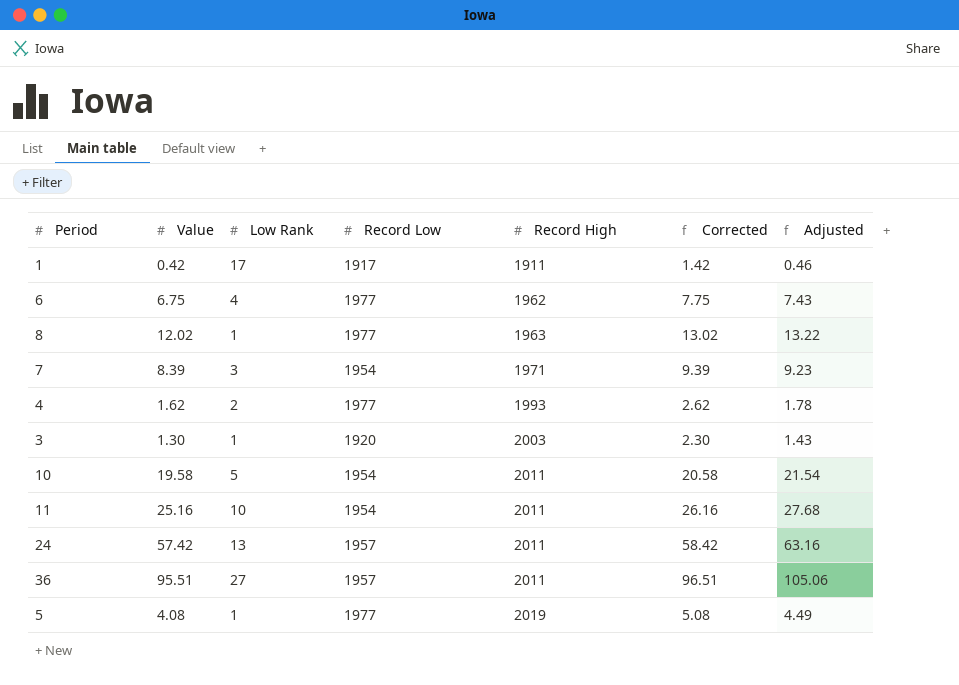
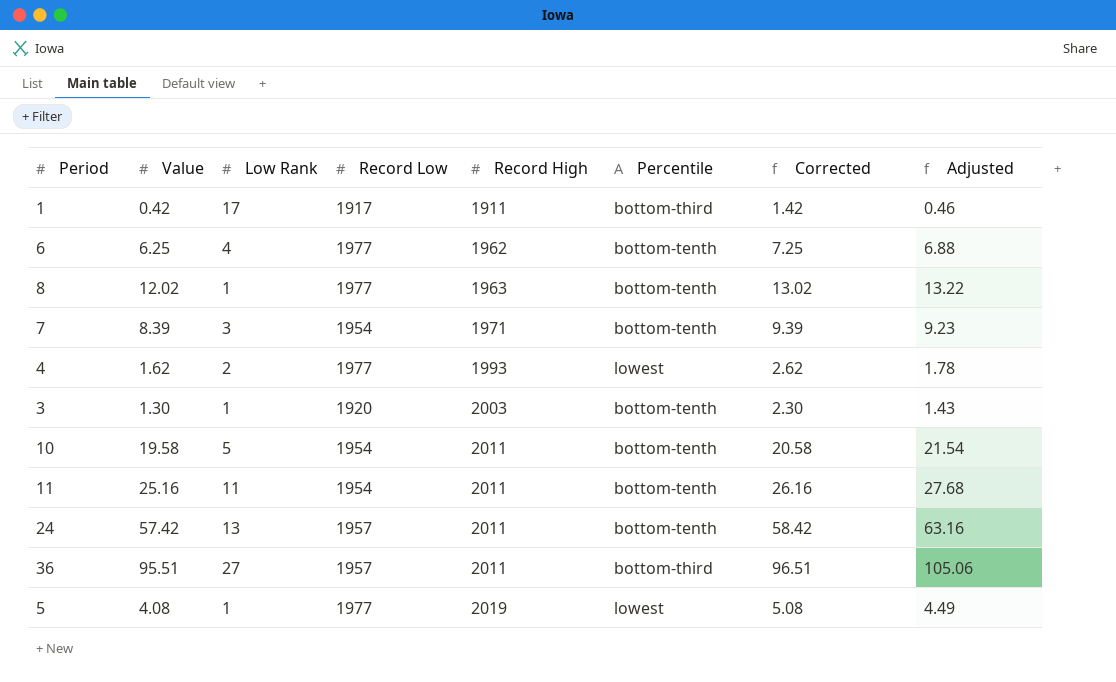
column Percentile | position: none -> 6
6 | Value: 6.75 -> 6.25
6 | Corrected: 7.75 -> 7.25
6 | Adjusted: 7.43 -> 6.88
11 | Low Rank: 10 -> 11

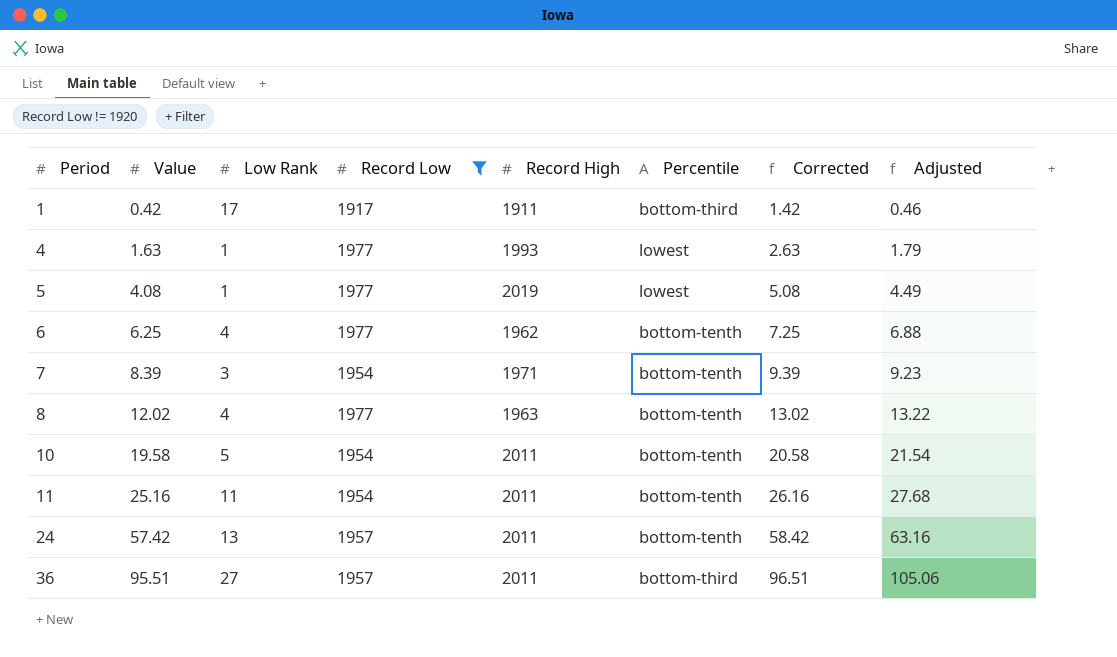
filter: none -> Record Low != 1920
row order: Record High ascending -> Period ascending
4 | Value: 1.62 -> 1.63
4 | Low Rank: 2 -> 1
4 | Corrected: 2.62 -> 2.63
4 | Adjusted: 1.78 -> 1.79
8 | Low Rank: 1 -> 4

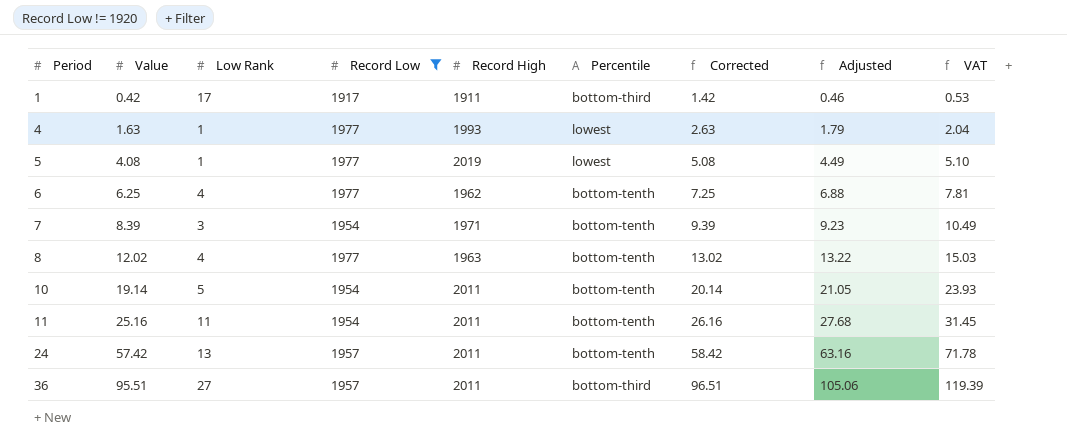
column VAT | formula: none -> [Value] * 1.25
10 | Value: 19.58 -> 19.14
10 | Corrected: 20.58 -> 20.14
10 | Adjusted: 21.54 -> 21.05

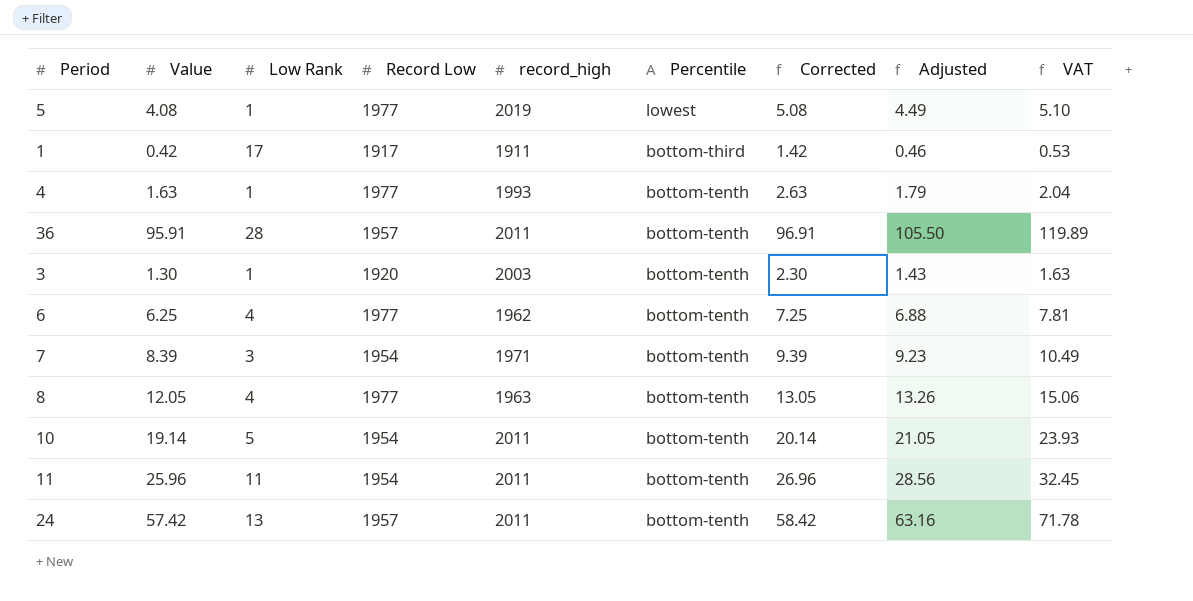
filter: Record Low != 1920 -> none
row order: Period ascending -> Percentile descending
column name: Record High -> record_high
4 | Percentile: lowest -> bottom-tenth
36 | Value: 95.51 -> 95.91
36 | Low Rank: 27 -> 28
36 | Percentile: bottom-third -> bottom-tenth
36 | Corrected: 96.51 -> 96.91
36 | Adjusted: 105.06 -> 105.50
36 | VAT: 119.39 -> 119.89
8 | Value: 12.02 -> 12.05
8 | Corrected: 13.02 -> 13.05
8 | Adjusted: 13.22 -> 13.26
8 | VAT: 15.03 -> 15.06
11 | Value: 25.16 -> 25.96
11 | Corrected: 26.16 -> 26.96
11 | Adjusted: 27.68 -> 28.56
11 | VAT: 31.45 -> 32.45

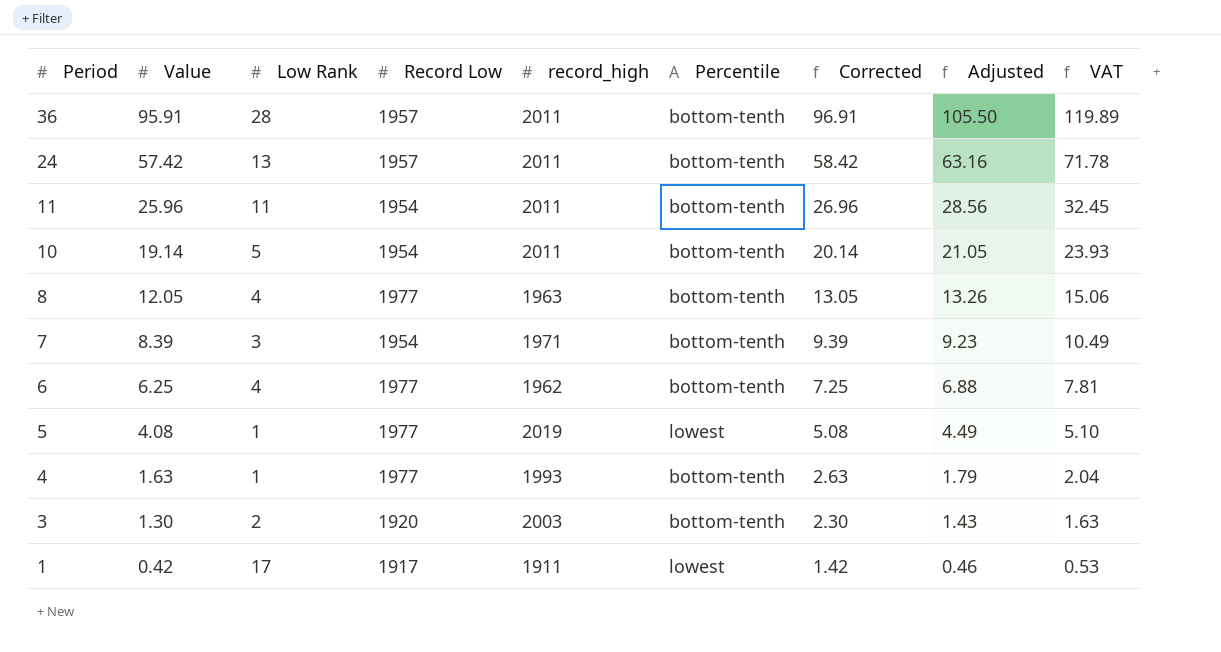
row order: Percentile descending -> Period descending
3 | Low Rank: 1 -> 2
1 | Percentile: bottom-third -> lowest

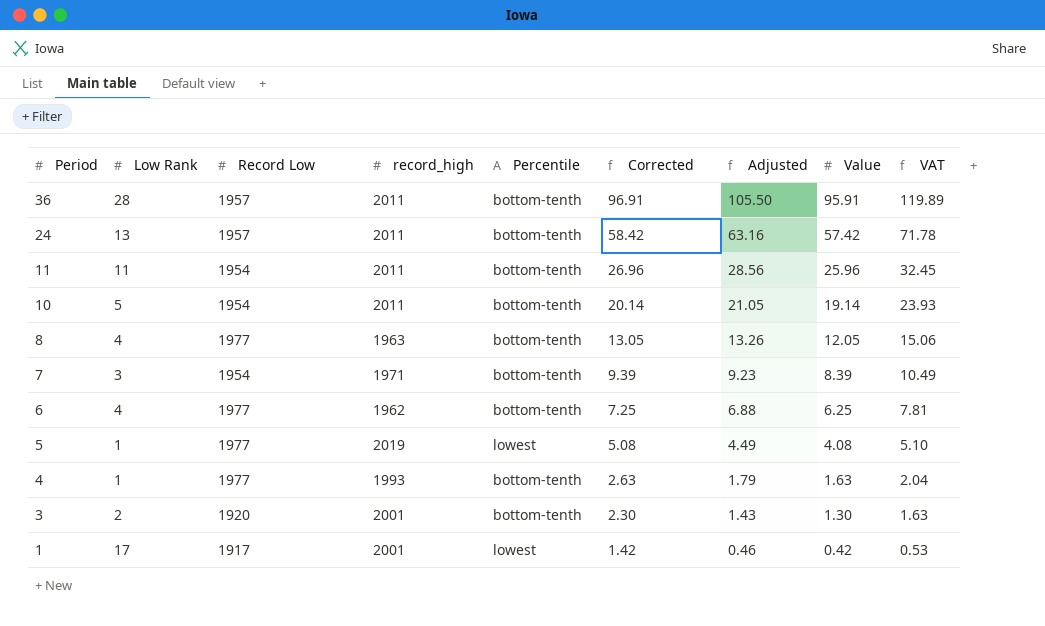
column Value | position: 2 -> 8
3 | record_high: 2003 -> 2001
1 | record_high: 1911 -> 2001

